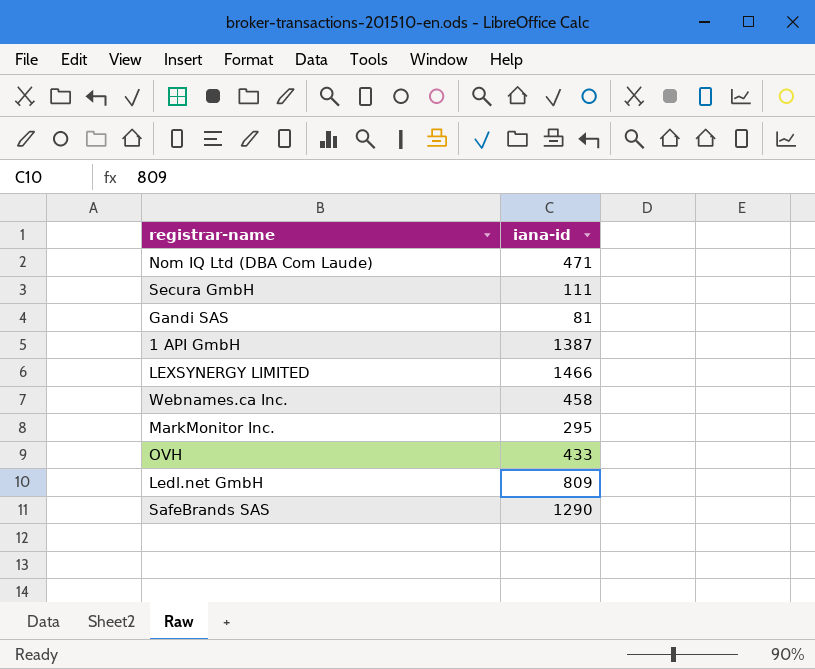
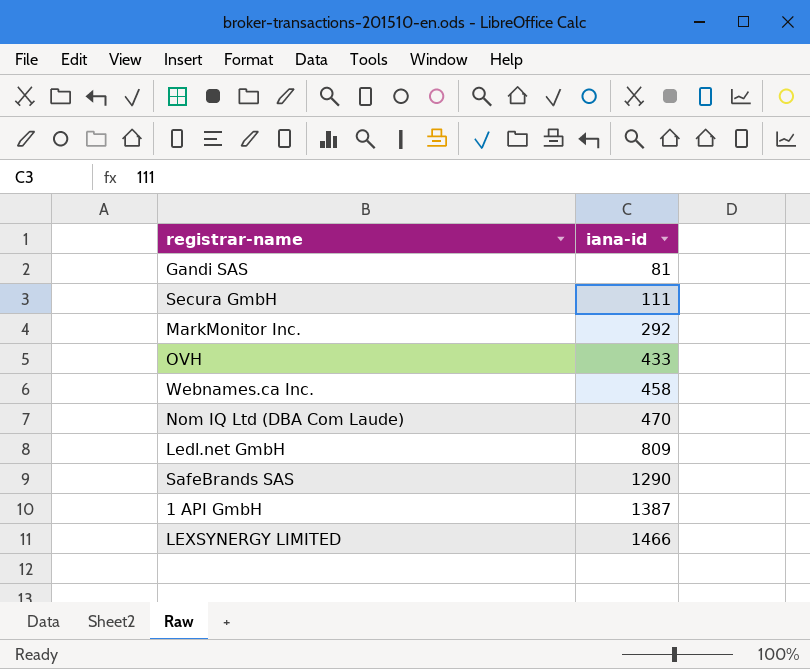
row order: none -> iana-id ascending
MarkMonitor Inc. | iana-id: 295 -> 292
Nom IQ Ltd (DBA Com Laude) | iana-id: 471 -> 470

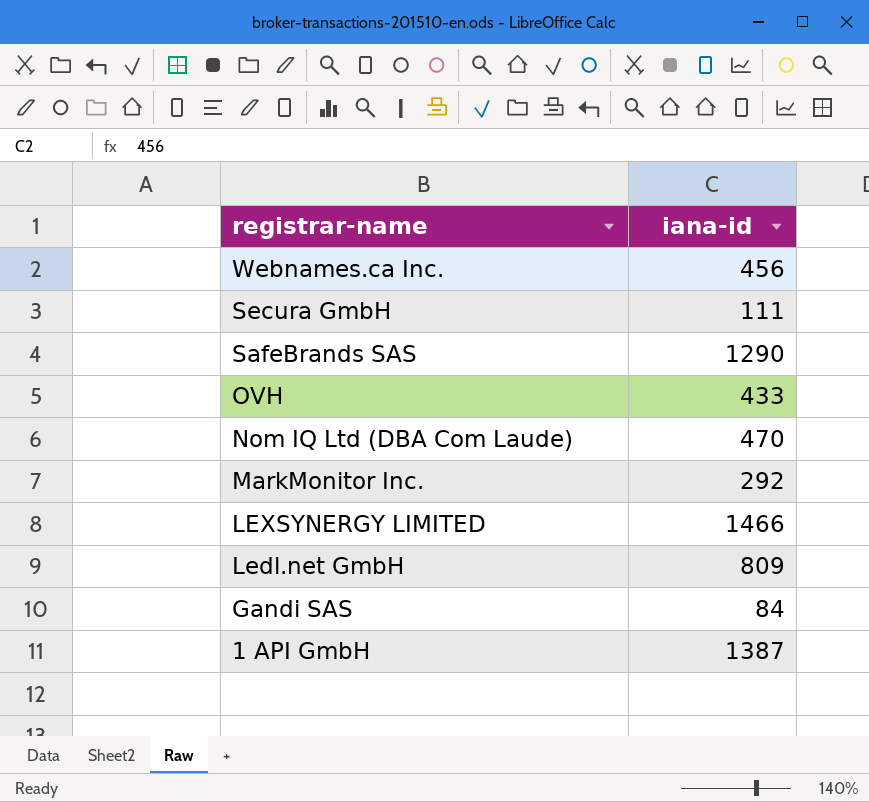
row order: iana-id ascending -> registrar-name descending
Webnames.ca Inc. | iana-id: 458 -> 456
Gandi SAS | iana-id: 81 -> 84

